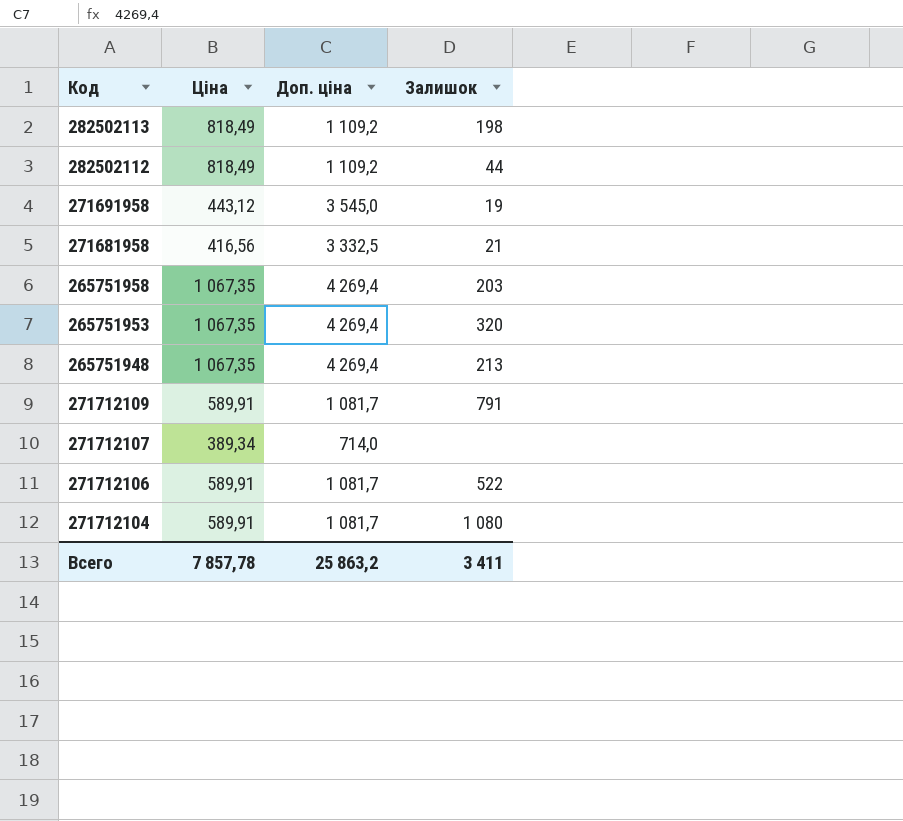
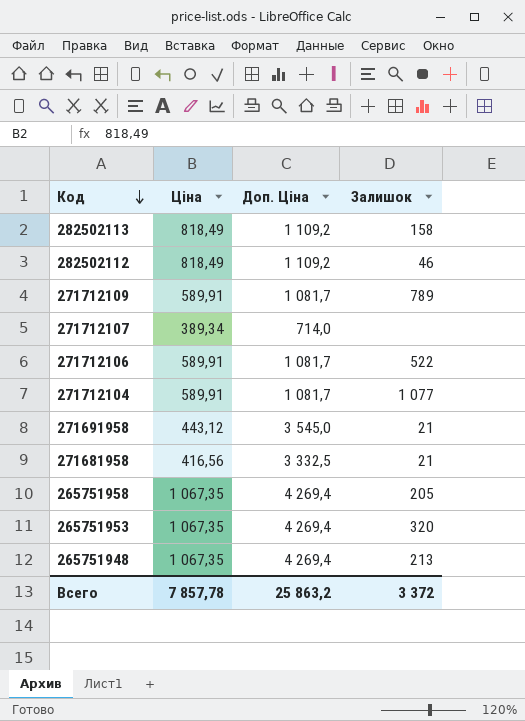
row order: none -> Код descending
column name: Доп. ціна -> Доп. Ціна
282502113 | Залишок: 198 -> 158
282502112 | Залишок: 44 -> 46
271712109 | Залишок: 791 -> 789
271712104 | Залишок: 1 080 -> 1 077
271691958 | Залишок: 19 -> 21
265751958 | Залишок: 203 -> 205
Всего | Залишок: 3 411 -> 3 372

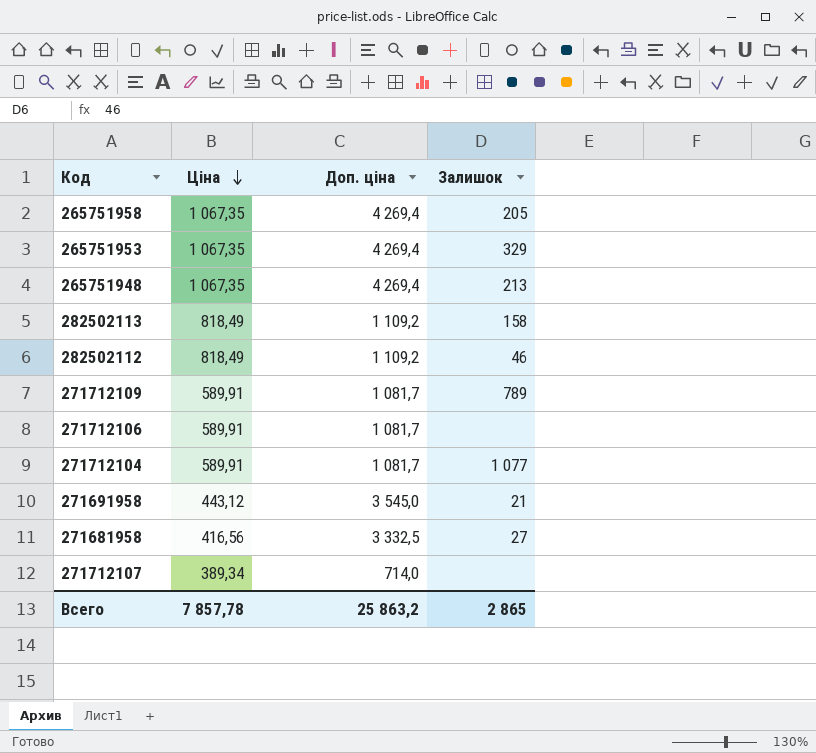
row order: Код descending -> Ціна descending
column name: Доп. Ціна -> Доп. ціна
265751953 | Залишок: 320 -> 329
271712106 | Залишок: 522 -> none
271681958 | Залишок: 21 -> 27
Всего | Залишок: 3 372 -> 2 865

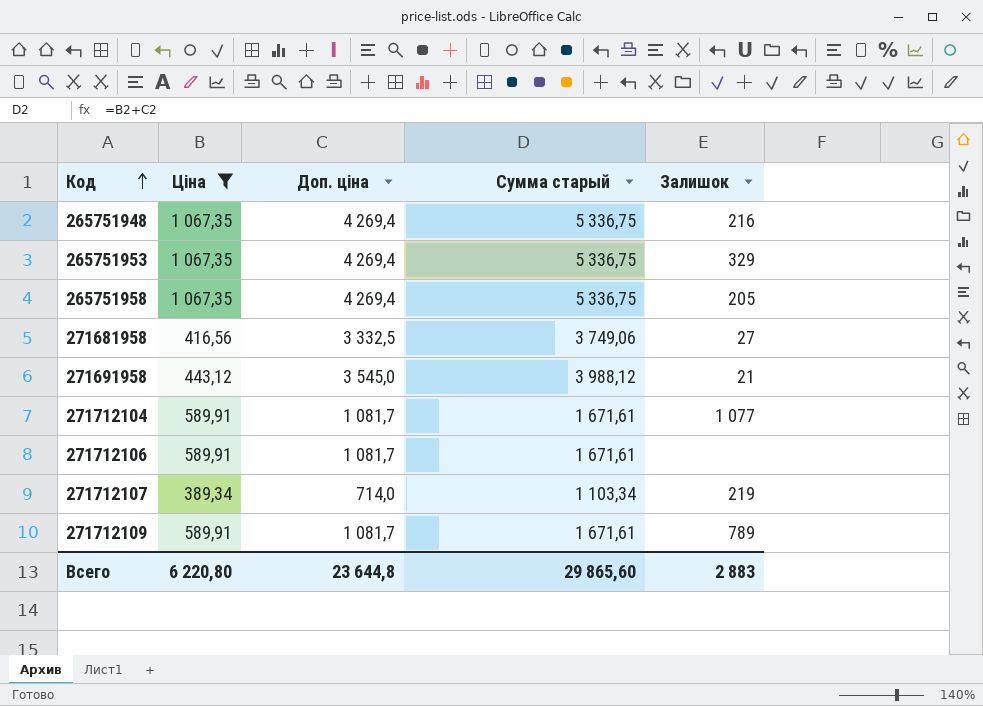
filter: none -> Ціна != 818,49
row order: Ціна descending -> Код ascending
column Сумма старый | formula: none -> [Ціна] + [Доп. ціна]
265751948 | Залишок: 213 -> 216
271712107 | Залишок: none -> 219
Всего | Ціна: 7 857,78 -> 6 220,80
Всего | Доп. ціна: 25 863,2 -> 23 644,8
Всего | Залишок: 2 865 -> 2 883

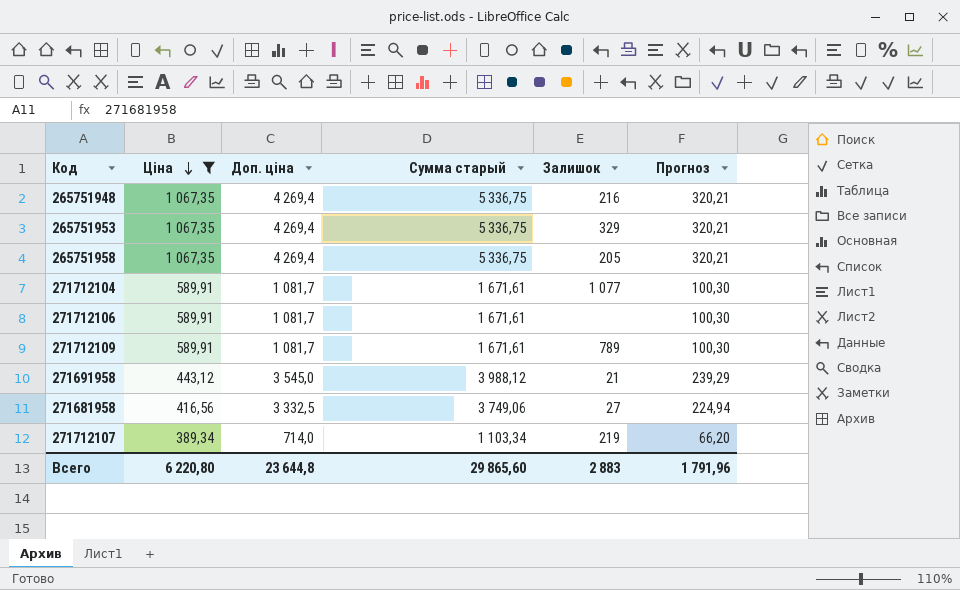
row order: Код ascending -> Ціна descending
column Прогноз | formula: none -> [Сумма старый] * 0,06

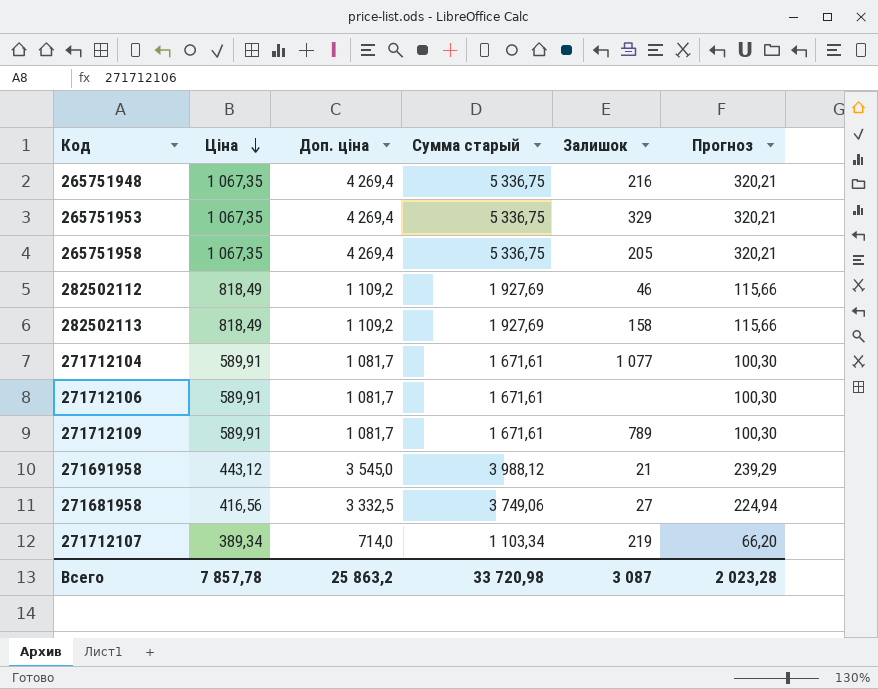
filter: Ціна != 818,49 -> none
Всего | Ціна: 6 220,80 -> 7 857,78
Всего | Доп. ціна: 23 644,8 -> 25 863,2
Всего | Сумма старый: 29 865,60 -> 33 720,98
Всего | Залишок: 2 883 -> 3 087
Всего | Прогноз: 1 791,96 -> 2 023,28

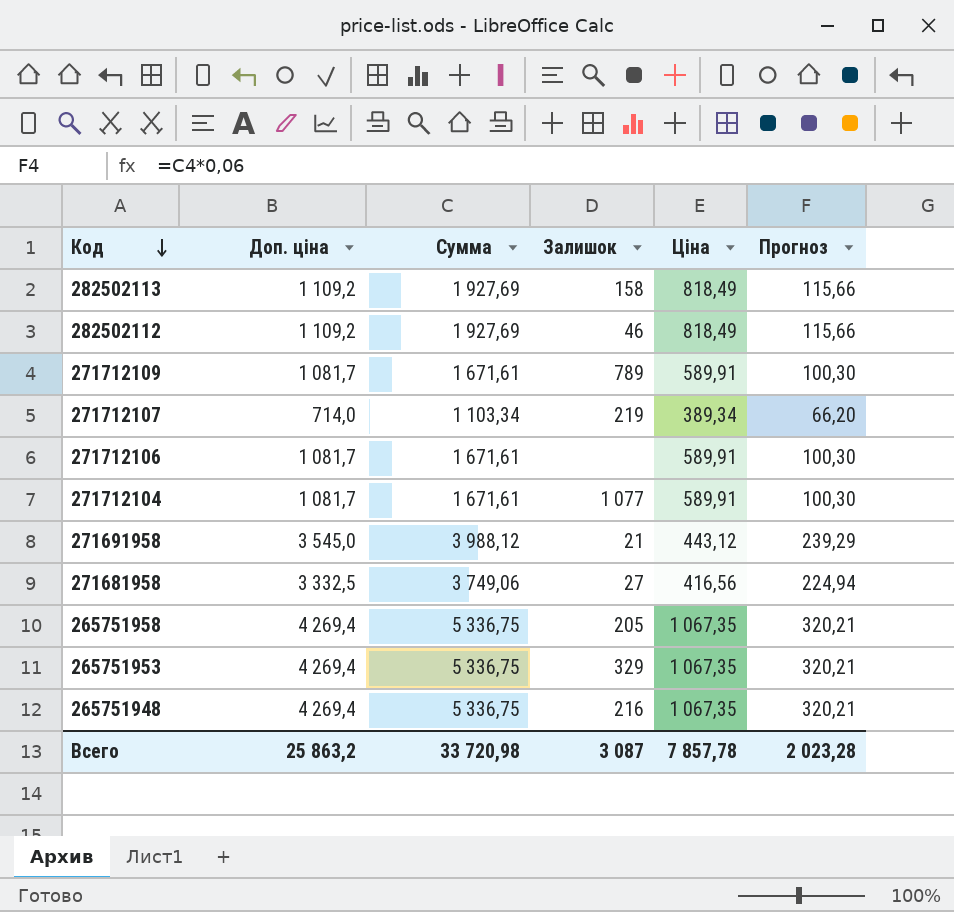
row order: Ціна descending -> Код descending
column name: Сумма старый -> Сумма
column Ціна | position: 2 -> 5

